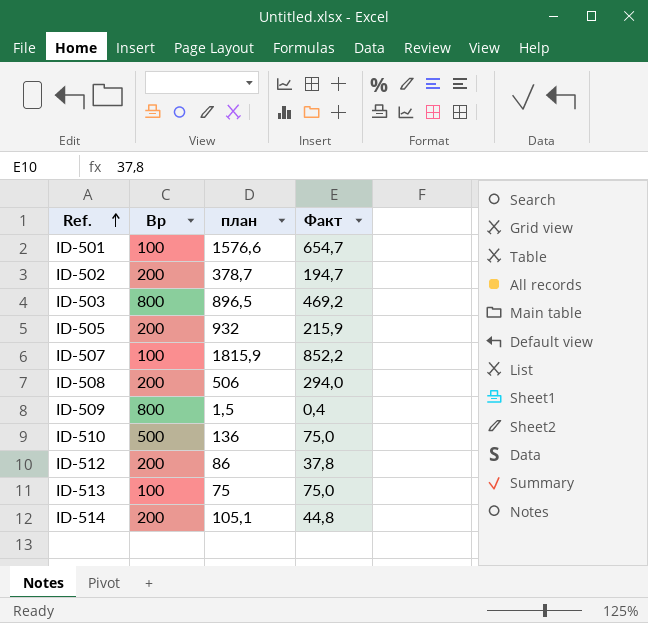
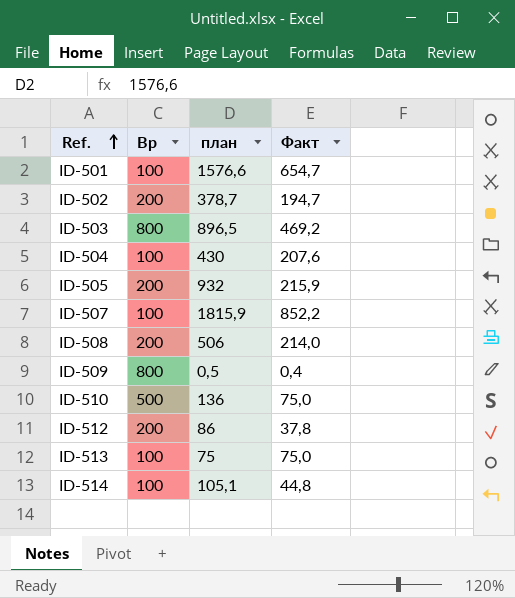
row ID-504: none -> 100 | 430 | 207,6
ID-508 | Факт: 294,0 -> 214,0
ID-509 | план: 1,5 -> 0,5
ID-514 | Вр: 200 -> 100

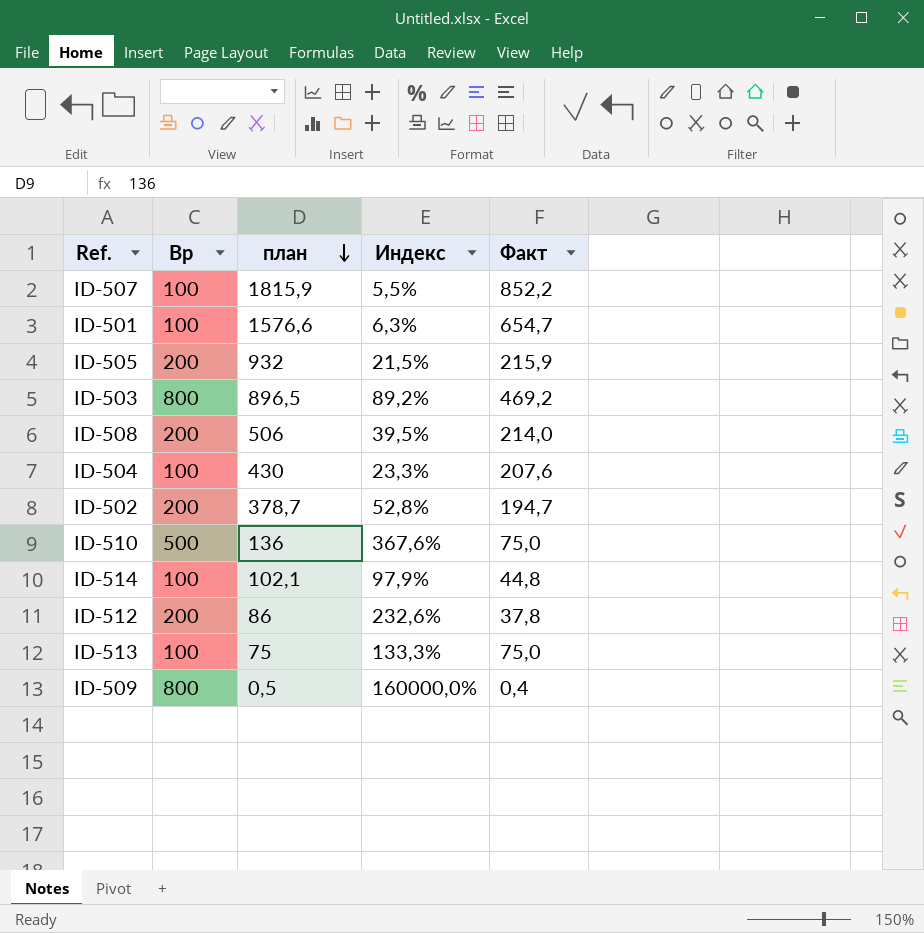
row order: Ref. ascending -> план descending
column Индекс | formula: none -> [Вр] / [план]
ID-514 | план: 105,1 -> 102,1

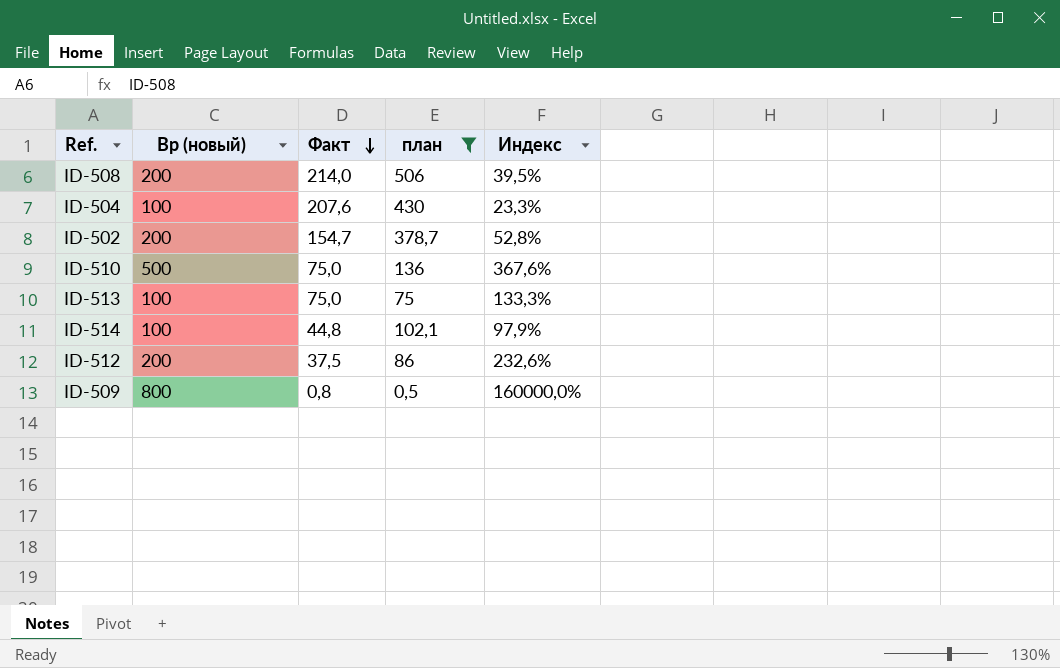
filter: none -> план <= 506
row order: план descending -> Факт descending
column name: Вр -> Вр (новый)
column Факт | position: 5 -> 3
ID-502 | Факт: 194,7 -> 154,7
ID-512 | Факт: 37,8 -> 37,5
ID-509 | Факт: 0,4 -> 0,8

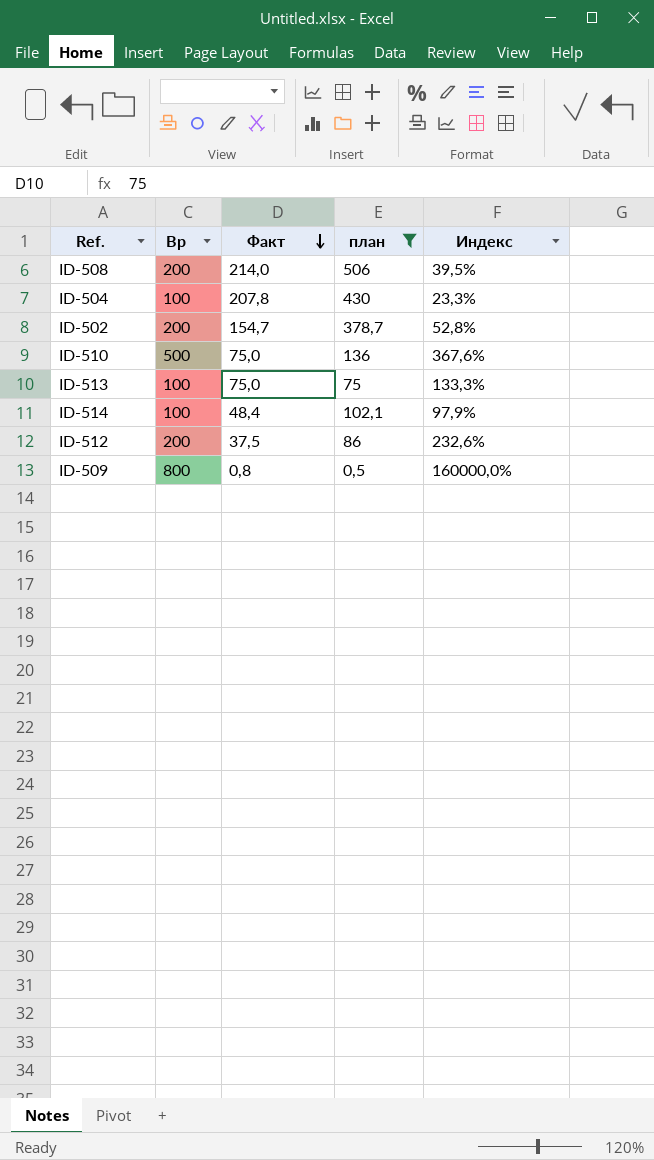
column name: Вр (новый) -> Вр
ID-504 | Факт: 207,6 -> 207,8
ID-514 | Факт: 44,8 -> 48,4

